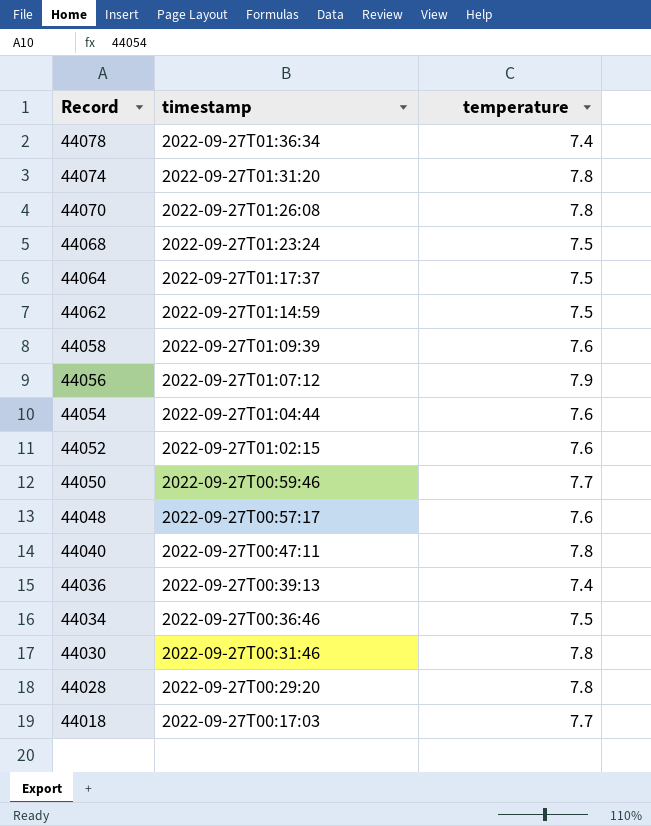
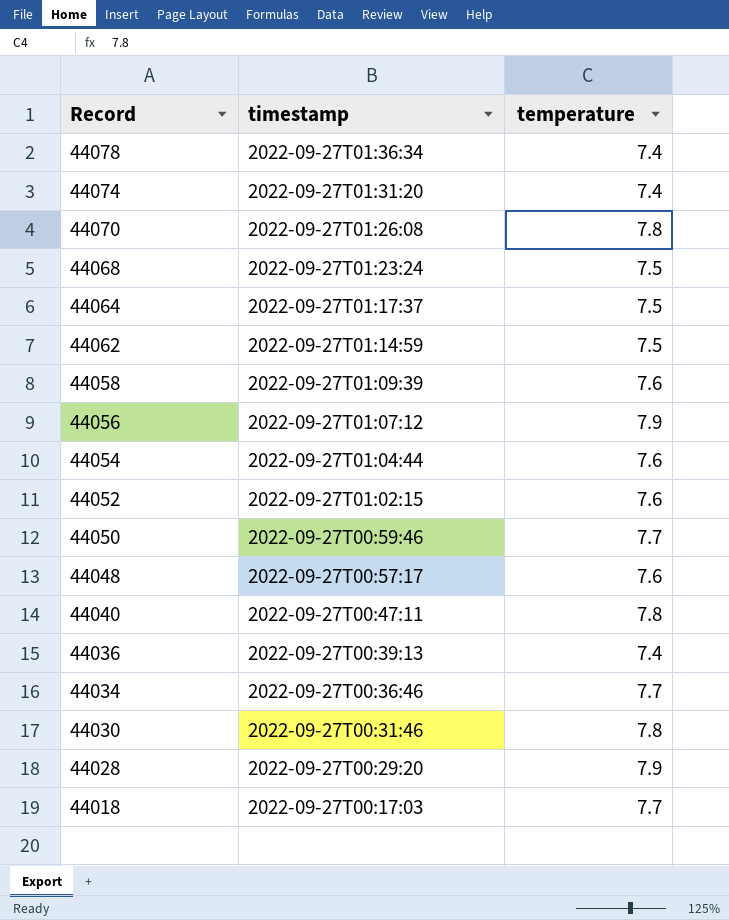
44074 | temperature: 7.8 -> 7.4
44034 | temperature: 7.5 -> 7.7
44028 | temperature: 7.8 -> 7.9

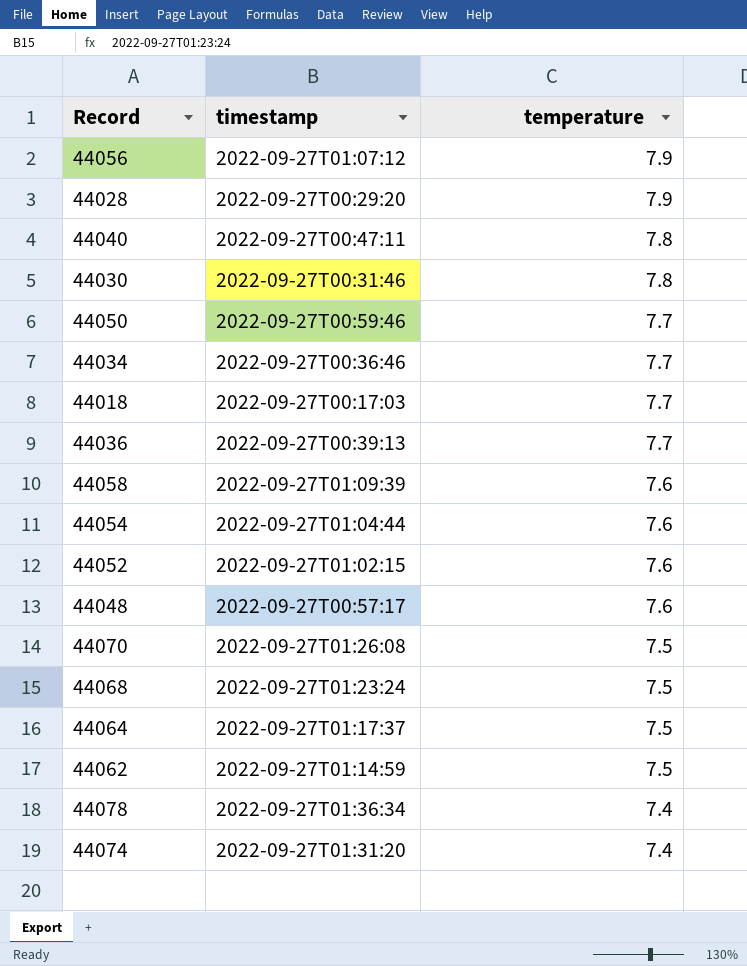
row order: Record descending -> temperature descending
44036 | temperature: 7.4 -> 7.7
44070 | temperature: 7.8 -> 7.5

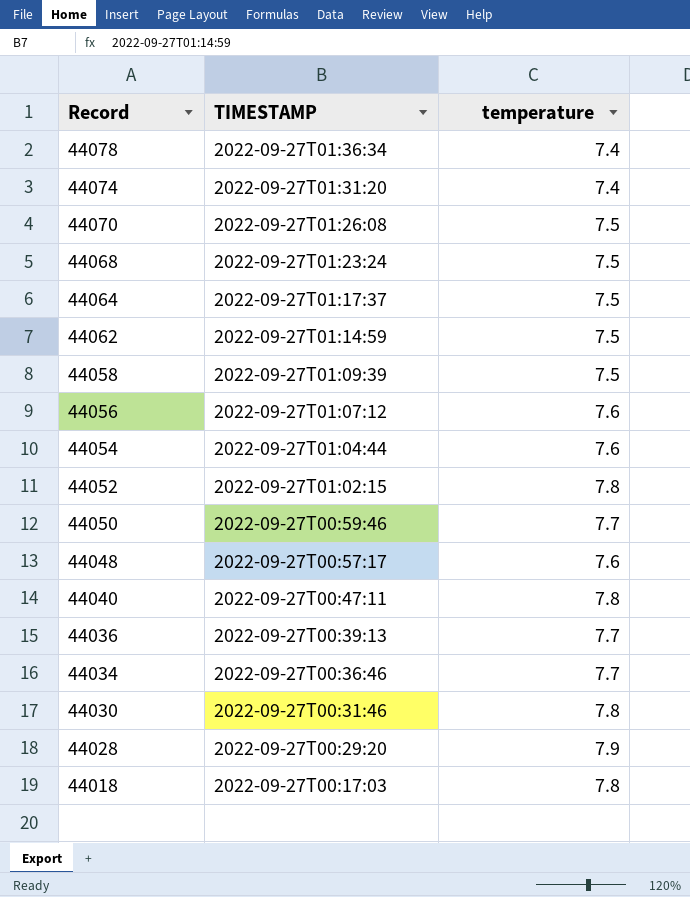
row order: temperature descending -> Record descending
column name: timestamp -> TIMESTAMP
44058 | temperature: 7.6 -> 7.5
44056 | temperature: 7.9 -> 7.6
44052 | temperature: 7.6 -> 7.8
44018 | temperature: 7.7 -> 7.8

